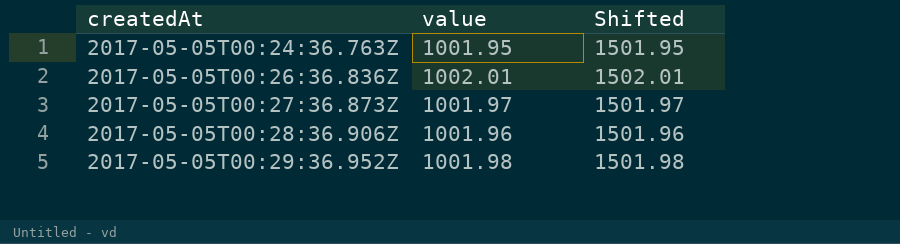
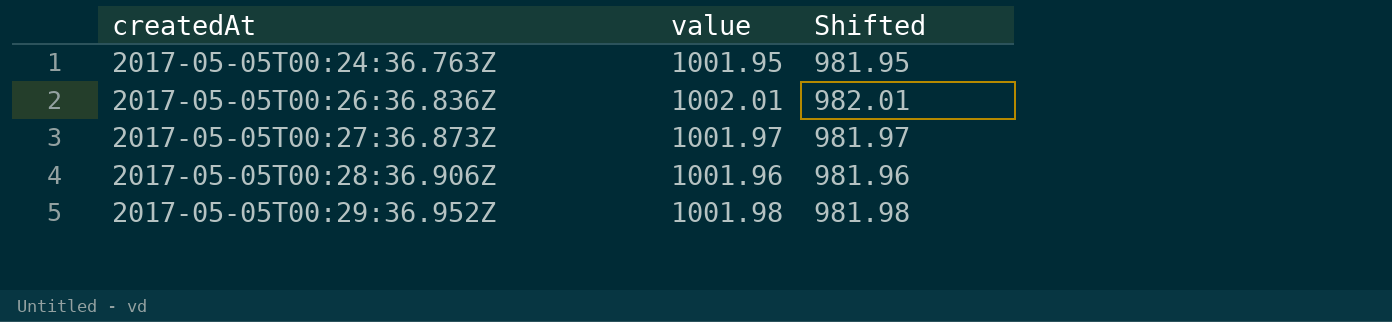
column Shifted | formula: [value] + 500 -> [value] - 20

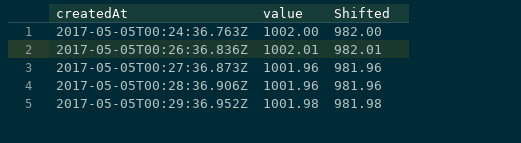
2017-05-05T00:24:36.763Z | value: 1001.95 -> 1002.00
2017-05-05T00:24:36.763Z | Shifted: 981.95 -> 982.00
2017-05-05T00:27:36.873Z | value: 1001.97 -> 1001.96
2017-05-05T00:27:36.873Z | Shifted: 981.97 -> 981.96

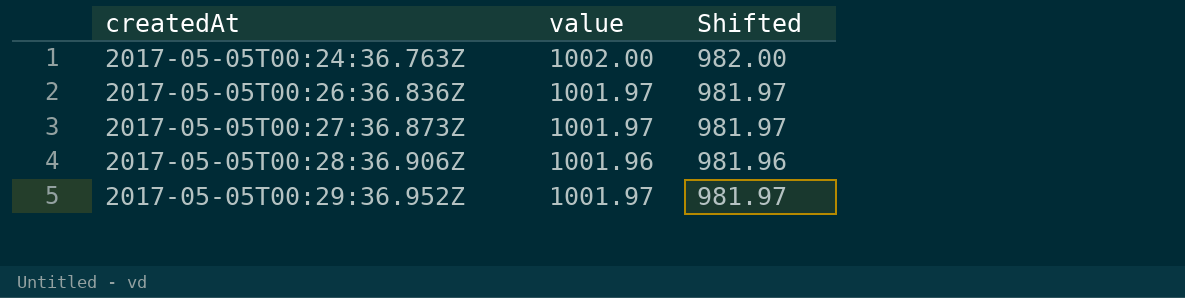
2017-05-05T00:26:36.836Z | value: 1002.01 -> 1001.97
2017-05-05T00:26:36.836Z | Shifted: 982.01 -> 981.97
2017-05-05T00:27:36.873Z | value: 1001.96 -> 1001.97
2017-05-05T00:27:36.873Z | Shifted: 981.96 -> 981.97
2017-05-05T00:29:36.952Z | value: 1001.98 -> 1001.97
2017-05-05T00:29:36.952Z | Shifted: 981.98 -> 981.97

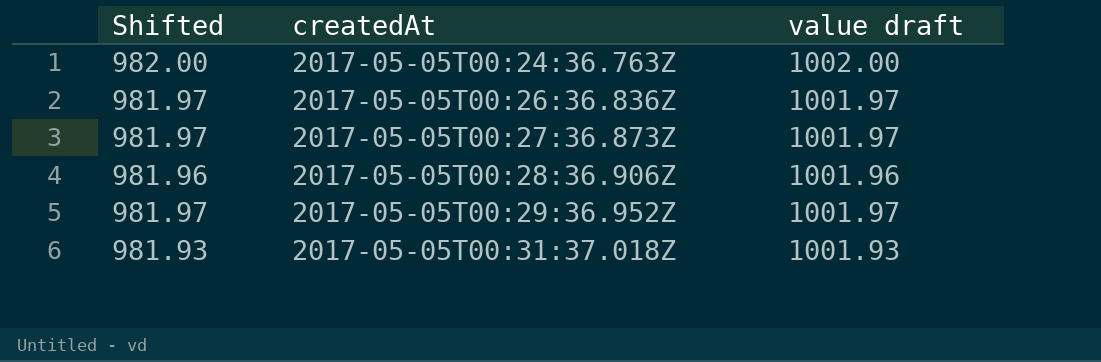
column Shifted | position: 3 -> 1
column name: value -> value draft
row 2017-05-05T00:31:37.018Z: none -> 981.93 | 1001.93

